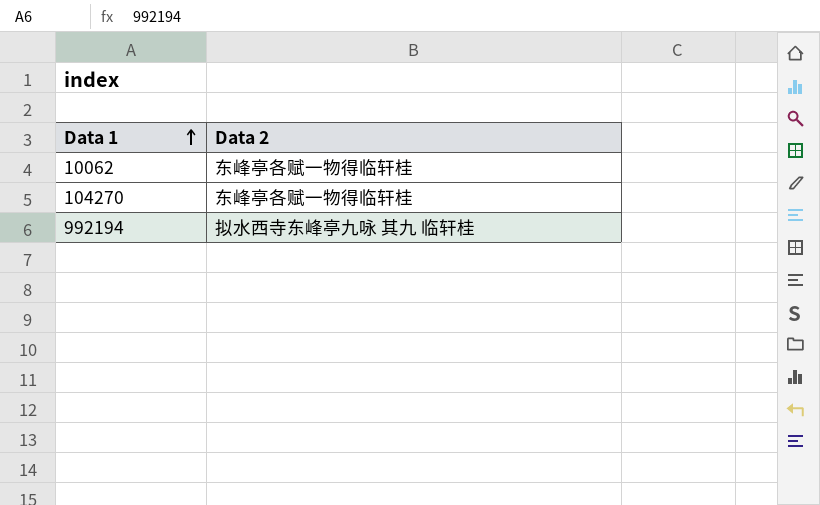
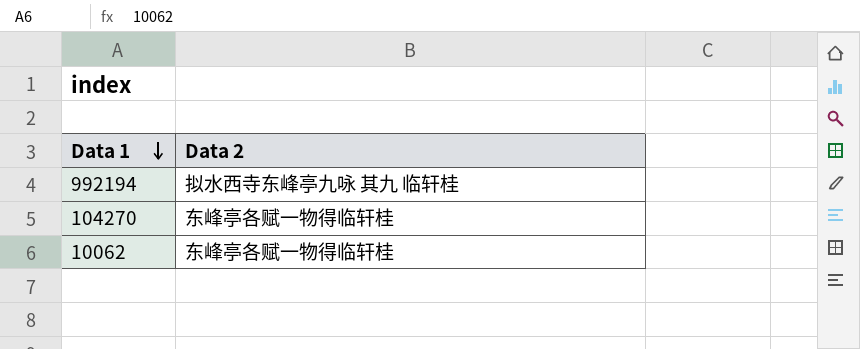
row order: Data 1 ascending -> Data 1 descending

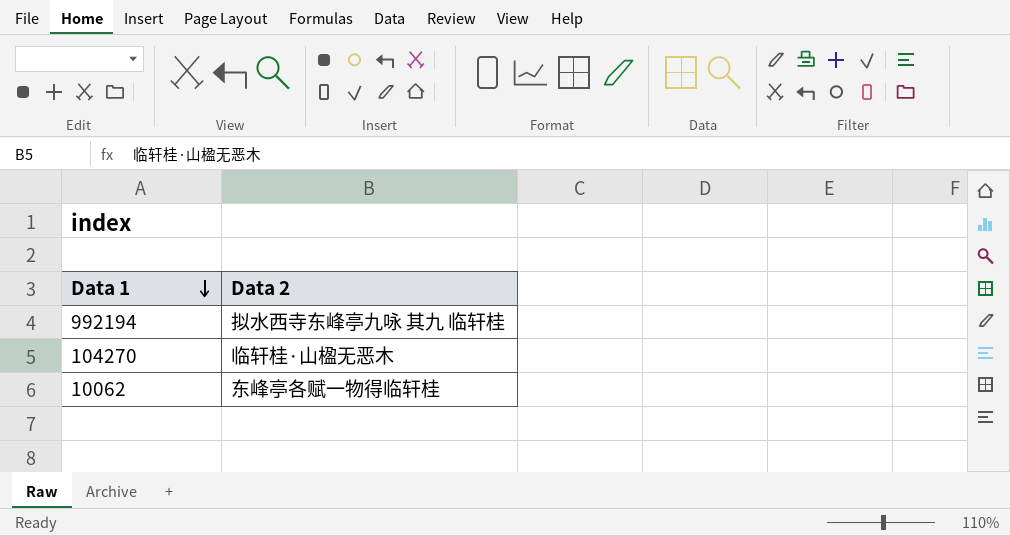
104270 | Data 2: 东峰亭各赋一物得临轩桂 -> 临轩桂·山楹无恶木

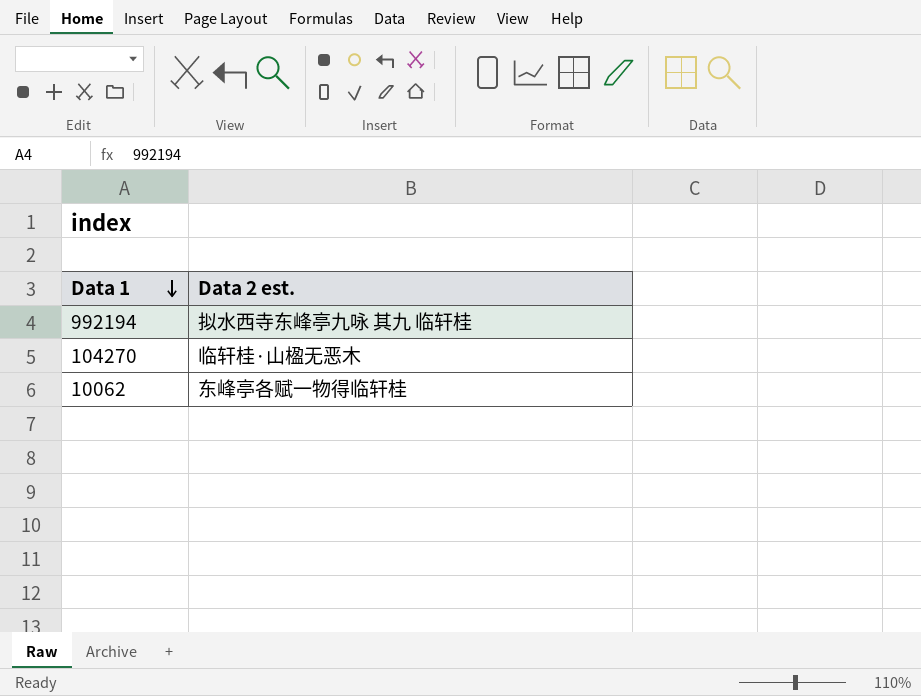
column name: Data 2 -> Data 2 est.

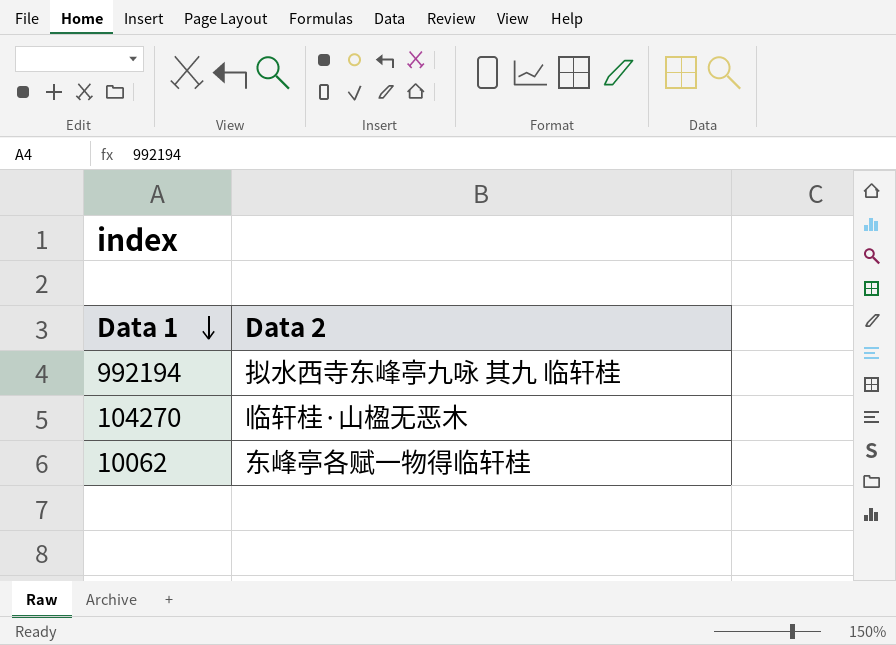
column name: Data 2 est. -> Data 2

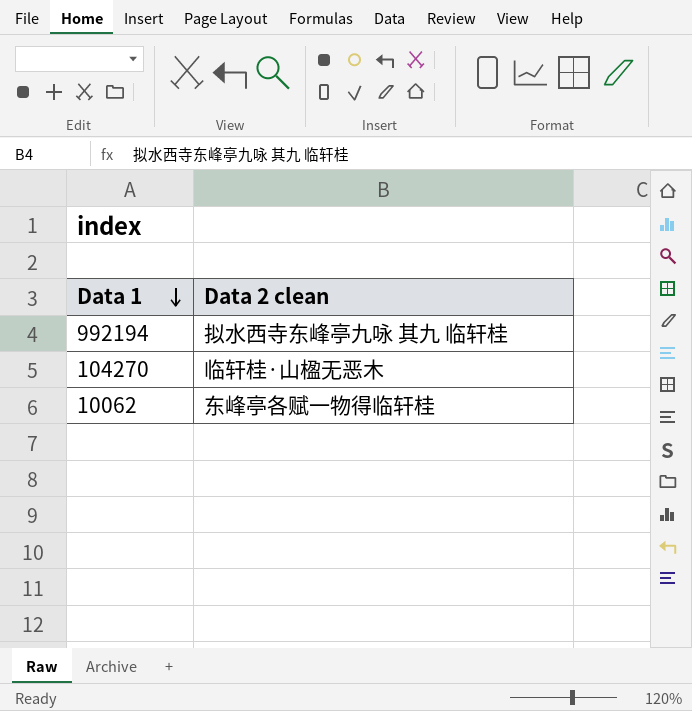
column name: Data 2 -> Data 2 clean

